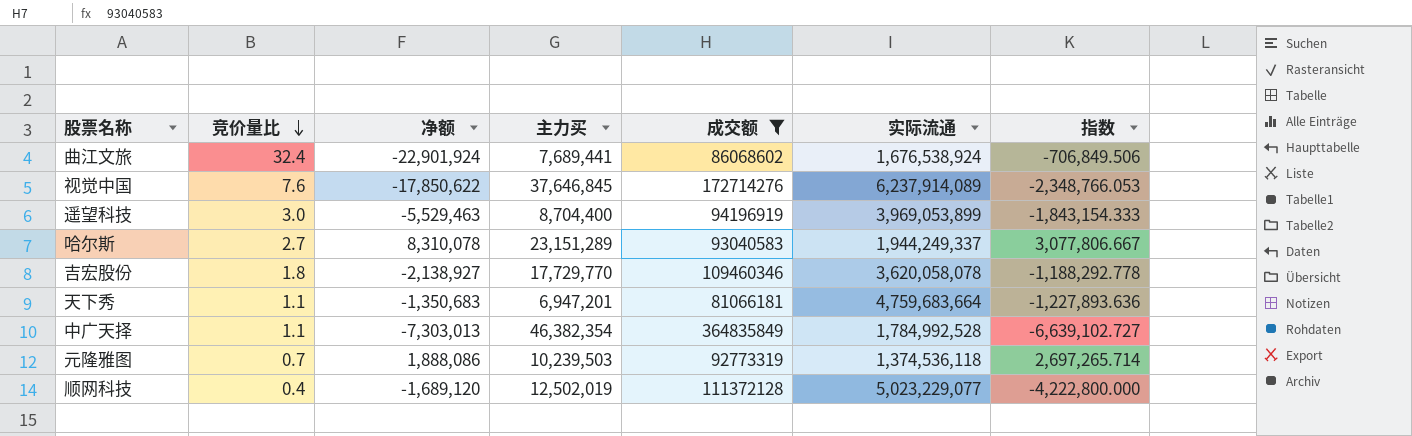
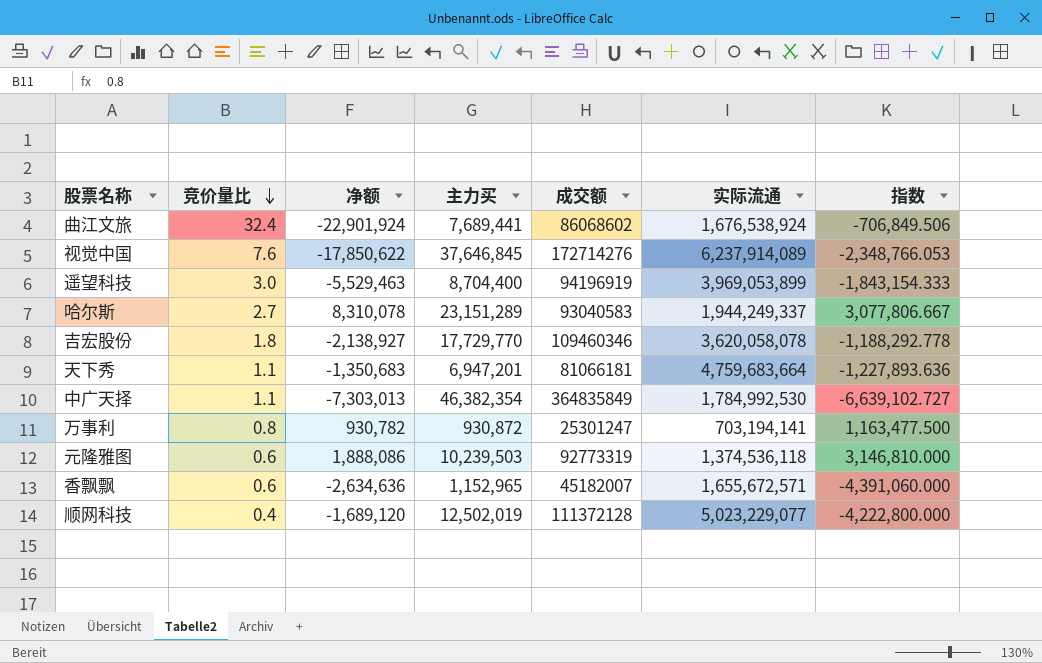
filter: 成交额 >= 81066181 -> none
中广天择 | 实际流通: 1,784,992,528 -> 1,784,992,530
元隆雅图 | 竞价量比: 0.7 -> 0.6
元隆雅图 | 指数: 2,697,265.714 -> 3,146,810.000

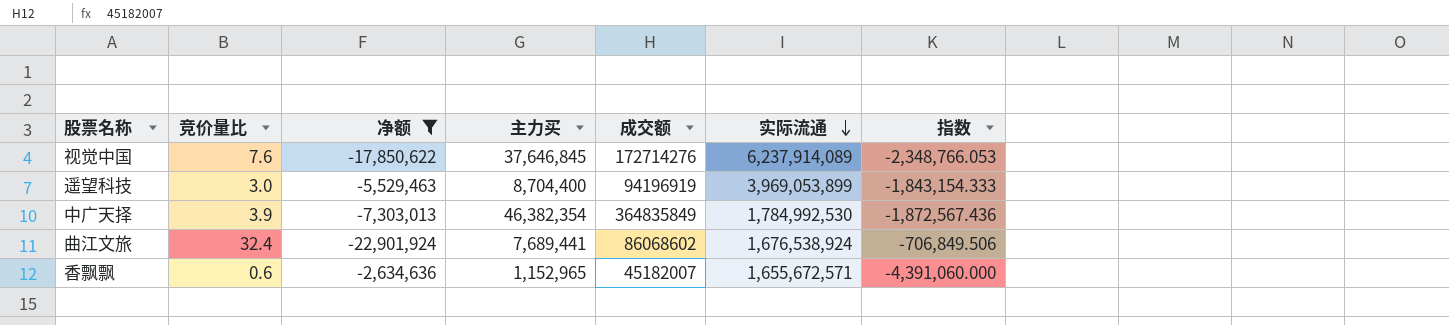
filter: none -> 净额 <= -2,634,636
row order: 竞价量比 descending -> 实际流通 descending
中广天择 | 竞价量比: 1.1 -> 3.9
中广天择 | 指数: -6,639,102.727 -> -1,872,567.436

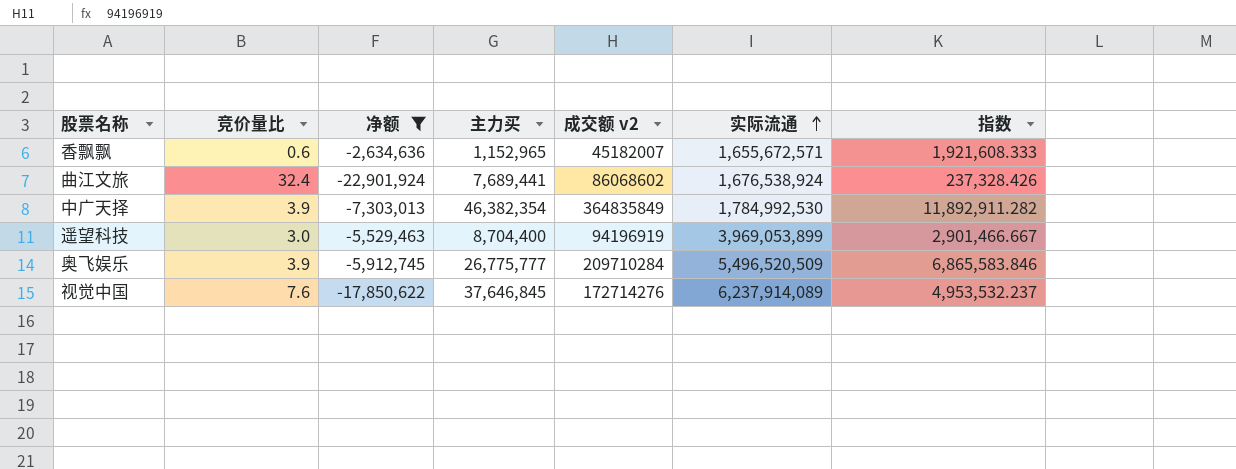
row order: 实际流通 descending -> 实际流通 ascending
column name: 成交额 -> 成交额 v2
column 指数 | formula: [净额] / [竞价量比] -> [主力买] / [竞价量比]
row 奥飞娱乐: none -> 3.9 | -5,912,745 | 26,775,777 | 209710284 | 5,496,520,509 | 6,865,583.846

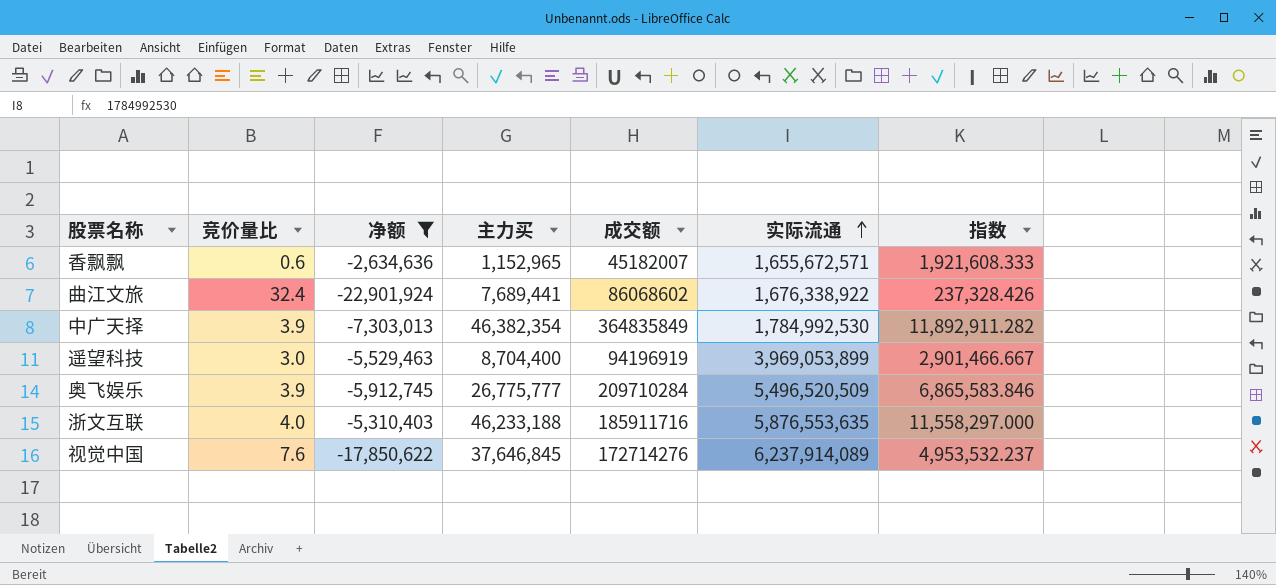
column name: 成交额 v2 -> 成交额
曲江文旅 | 实际流通: 1,676,538,924 -> 1,676,338,922
row 浙文互联: none -> 4.0 | -5,310,403 | 46,233,188 | 185911716 | 5,876,553,635 | 11,558,297.000

